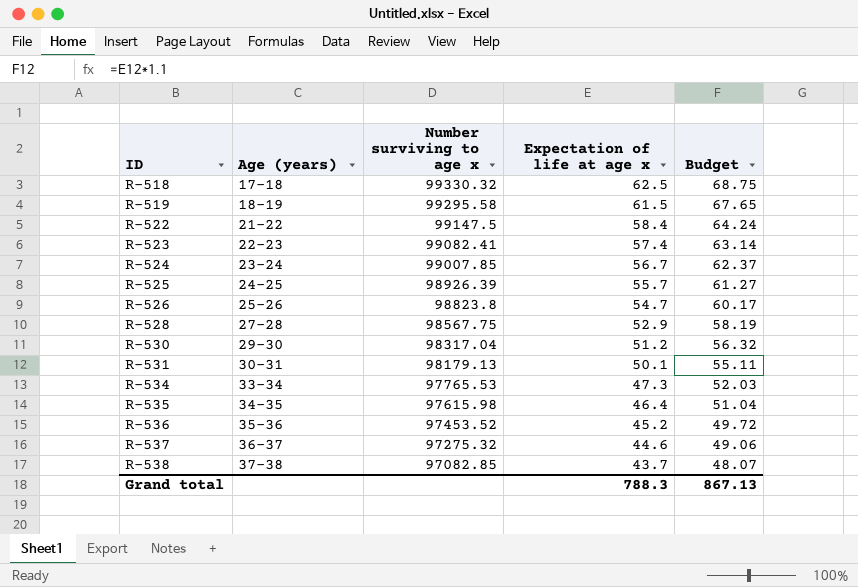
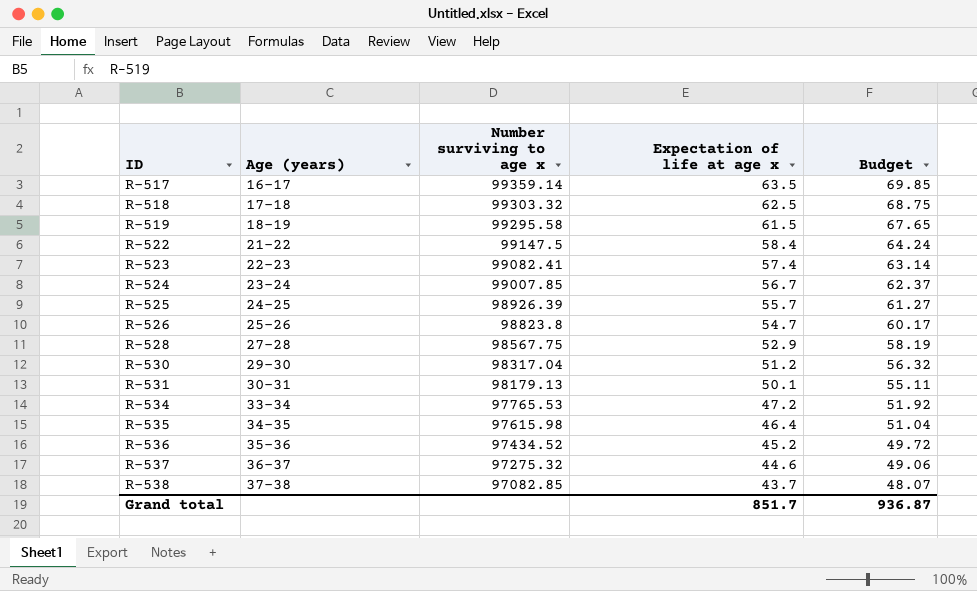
row R-517: none -> 16–17 | 99359.14 | 63.5 | 69.85
R-518 | Number surviving to age x: 99330.32 -> 99303.32
R-534 | Expectation of life at age x: 47.3 -> 47.2
R-534 | Budget: 52.03 -> 51.92
R-536 | Number surviving to age x: 97453.52 -> 97434.52
Grand total | Expectation of life at age x: 788.3 -> 851.7
Grand total | Budget: 867.13 -> 936.87

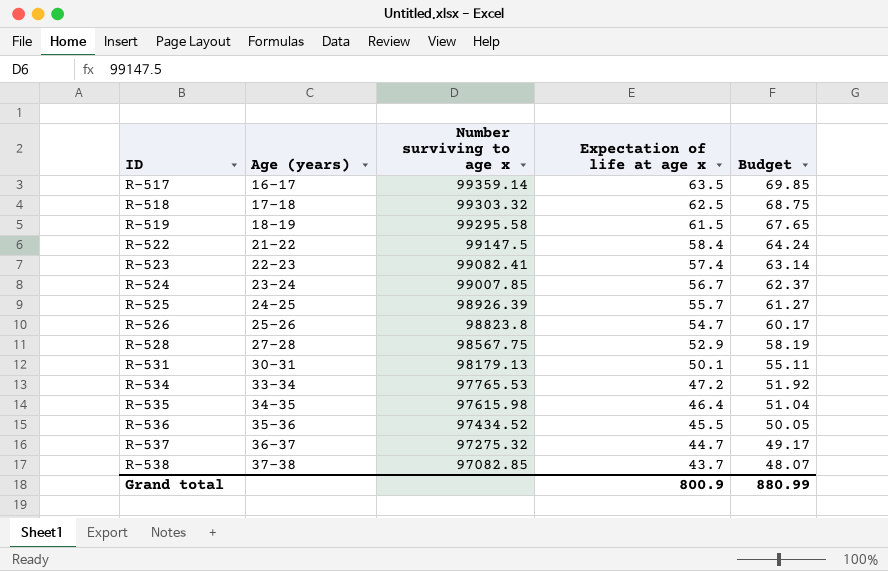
row R-530: 29–30 | 98317.04 | 51.2 | 56.32 -> none
R-536 | Expectation of life at age x: 45.2 -> 45.5
R-536 | Budget: 49.72 -> 50.05
R-537 | Expectation of life at age x: 44.6 -> 44.7
R-537 | Budget: 49.06 -> 49.17
Grand total | Expectation of life at age x: 851.7 -> 800.9
Grand total | Budget: 936.87 -> 880.99

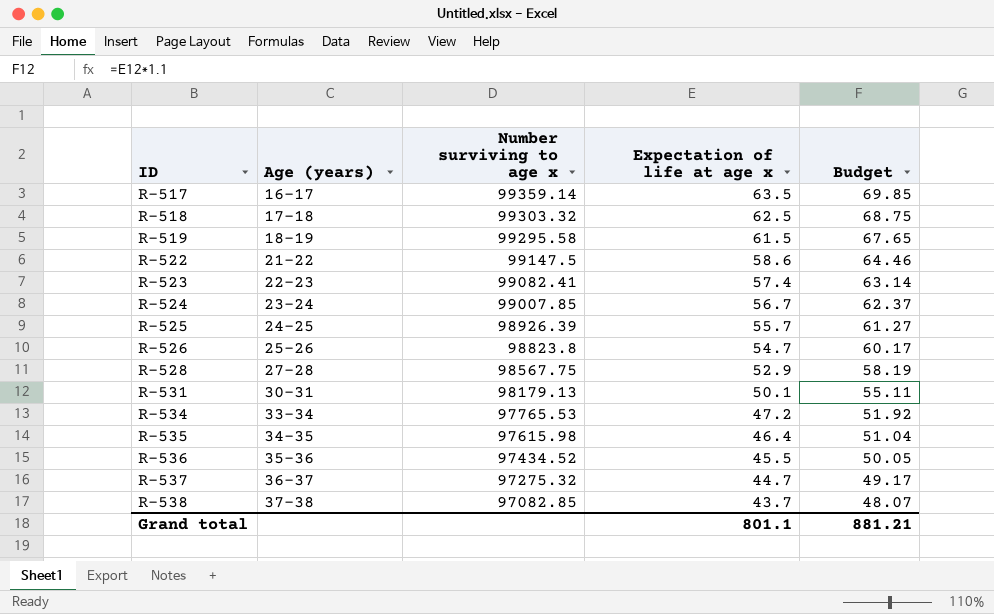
R-522 | Expectation of life at age x: 58.4 -> 58.6
R-522 | Budget: 64.24 -> 64.46
Grand total | Expectation of life at age x: 800.9 -> 801.1
Grand total | Budget: 880.99 -> 881.21

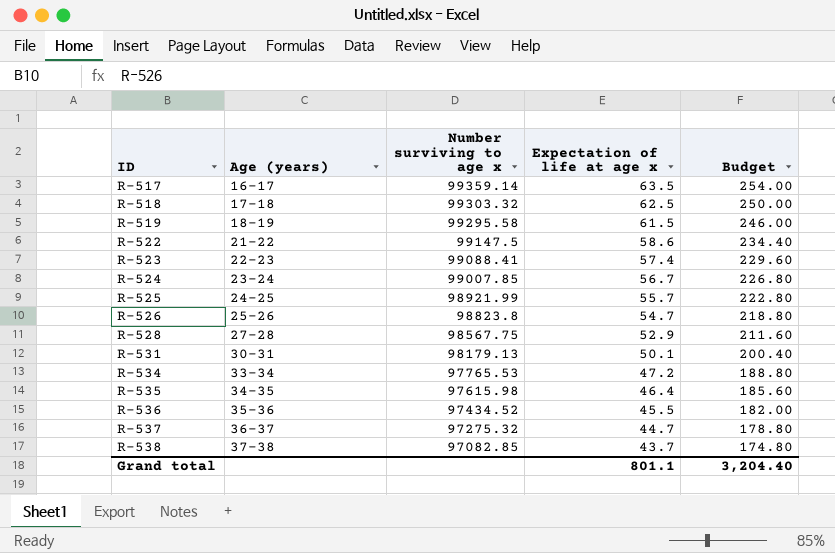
column Budget | formula: [Expectation of life at age x] * 1.1 -> [Expectation of life at age x] * 4
R-523 | Number surviving to age x: 99082.41 -> 99088.41
R-525 | Number surviving to age x: 98926.39 -> 98921.99
Grand total | Budget: 881.21 -> 3,204.40

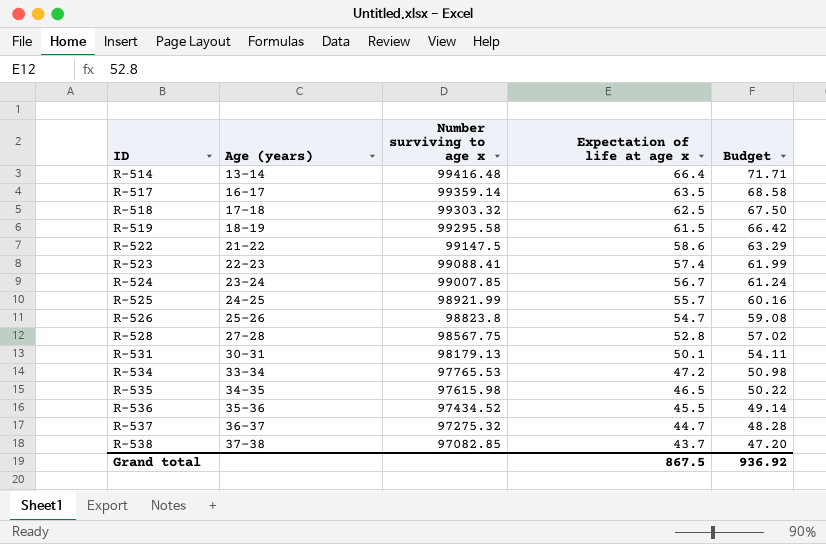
column Budget | formula: [Expectation of life at age x] * 4 -> [Expectation of life at age x] * 1.08
row R-514: none -> 13–14 | 99416.48 | 66.4 | 71.71
R-528 | Expectation of life at age x: 52.9 -> 52.8
R-535 | Expectation of life at age x: 46.4 -> 46.5
Grand total | Expectation of life at age x: 801.1 -> 867.5
Grand total | Budget: 3,204.40 -> 936.92

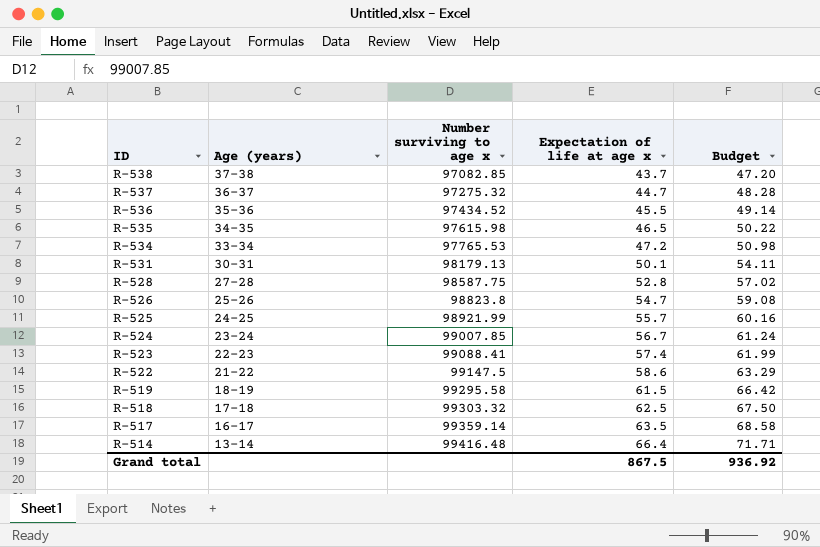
row order: ID ascending -> ID descending
R-528 | Number surviving to age x: 98567.75 -> 98587.75

